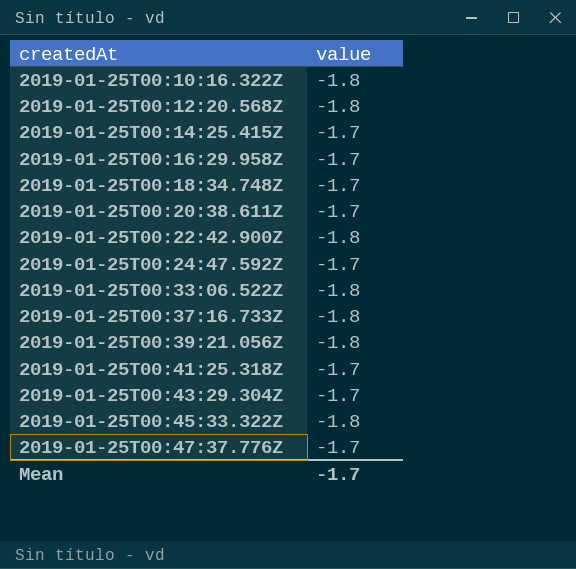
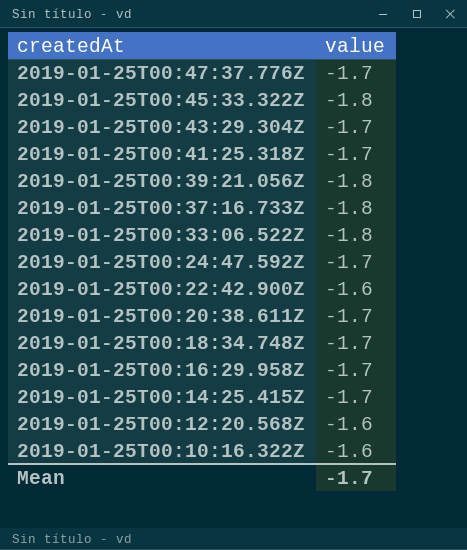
row order: createdAt ascending -> createdAt descending
2019-01-25T00:22:42.900Z | value: -1.8 -> -1.6
2019-01-25T00:12:20.568Z | value: -1.8 -> -1.6
2019-01-25T00:10:16.322Z | value: -1.8 -> -1.6

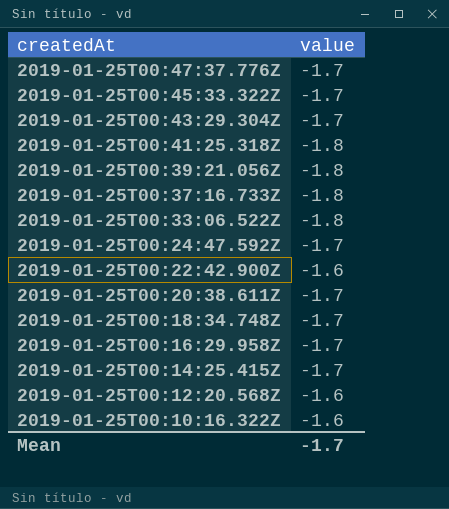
2019-01-25T00:45:33.322Z | value: -1.8 -> -1.7
2019-01-25T00:41:25.318Z | value: -1.7 -> -1.8

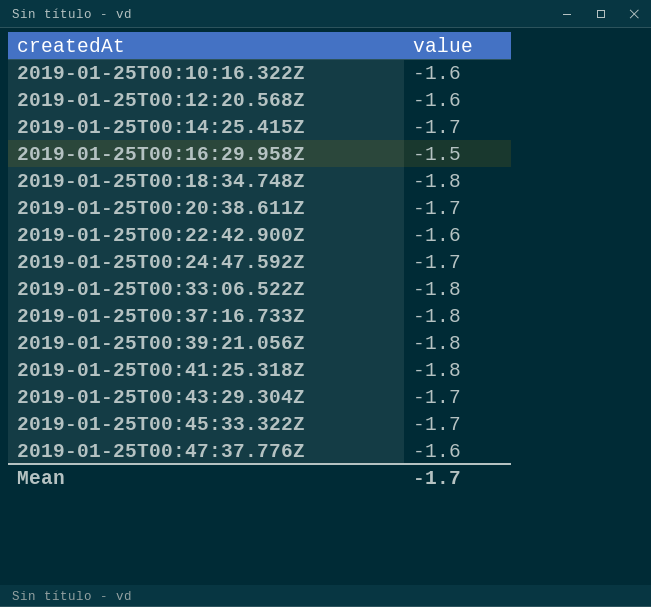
row order: createdAt descending -> createdAt ascending
2019-01-25T00:16:29.958Z | value: -1.7 -> -1.5
2019-01-25T00:18:34.748Z | value: -1.7 -> -1.8
2019-01-25T00:47:37.776Z | value: -1.7 -> -1.6

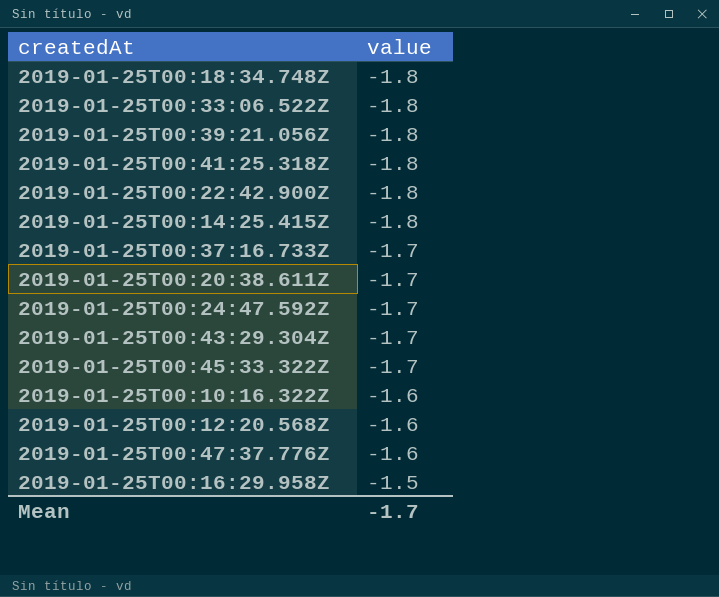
row order: createdAt ascending -> value ascending
2019-01-25T00:22:42.900Z | value: -1.6 -> -1.8
2019-01-25T00:14:25.415Z | value: -1.7 -> -1.8
2019-01-25T00:37:16.733Z | value: -1.8 -> -1.7

